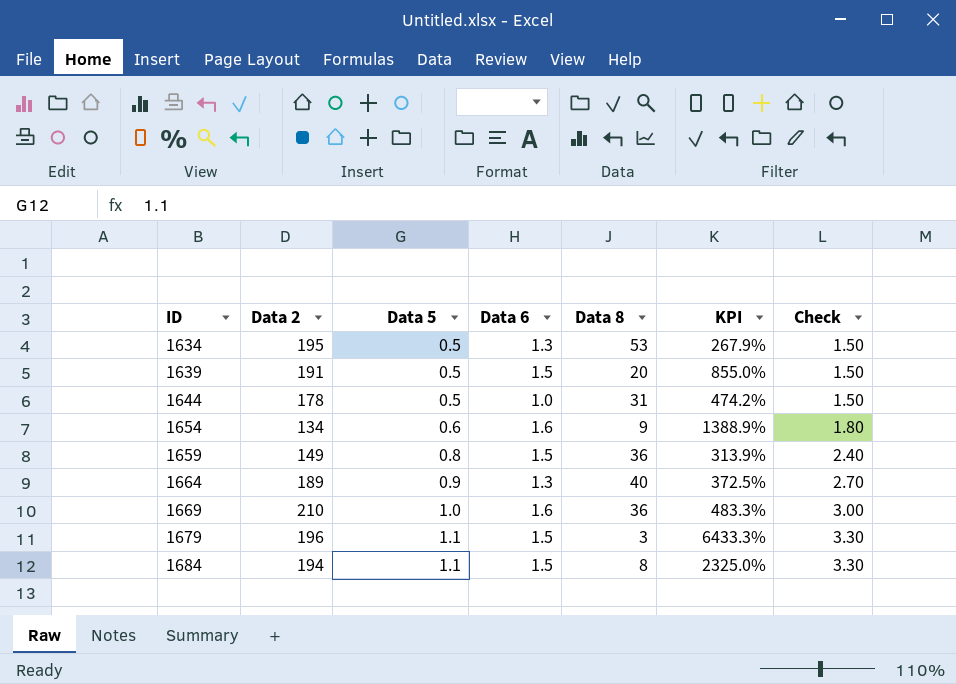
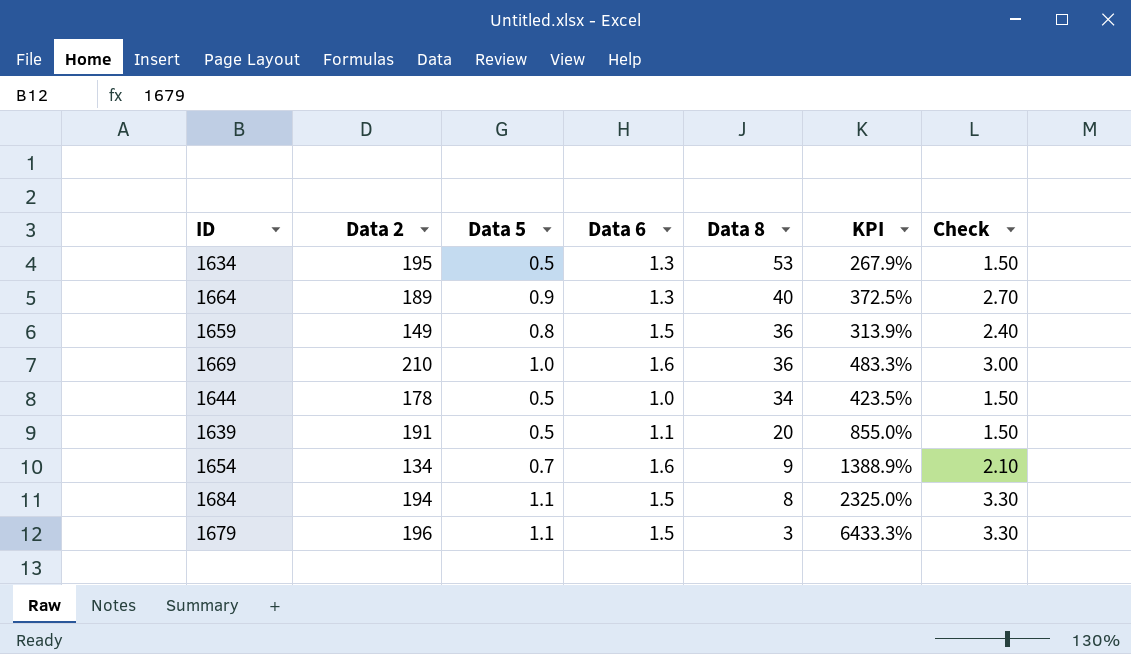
row order: ID ascending -> Data 8 descending
1644 | Data 8: 31 -> 34
1644 | KPI: 474.2% -> 423.5%
1639 | Data 6: 1.5 -> 1.1
1654 | Data 5: 0.6 -> 0.7
1654 | Check: 1.80 -> 2.10

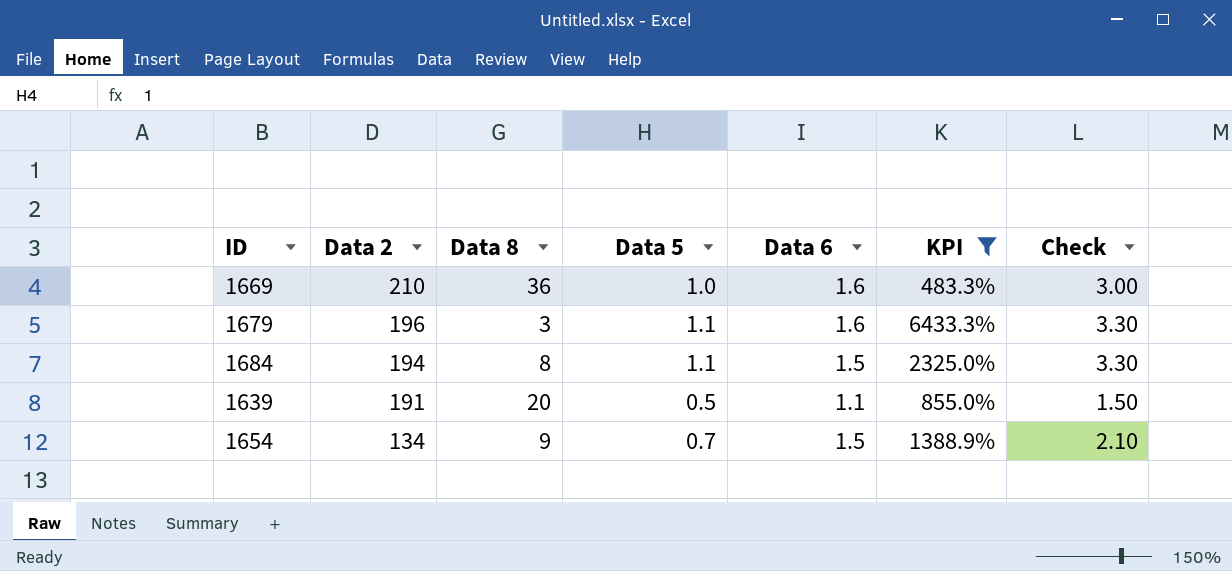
filter: none -> KPI >= 483.3%
row order: Data 8 descending -> Data 2 descending
column Data 8 | position: 5 -> 3
1679 | Data 6: 1.5 -> 1.6
1654 | Data 6: 1.6 -> 1.5

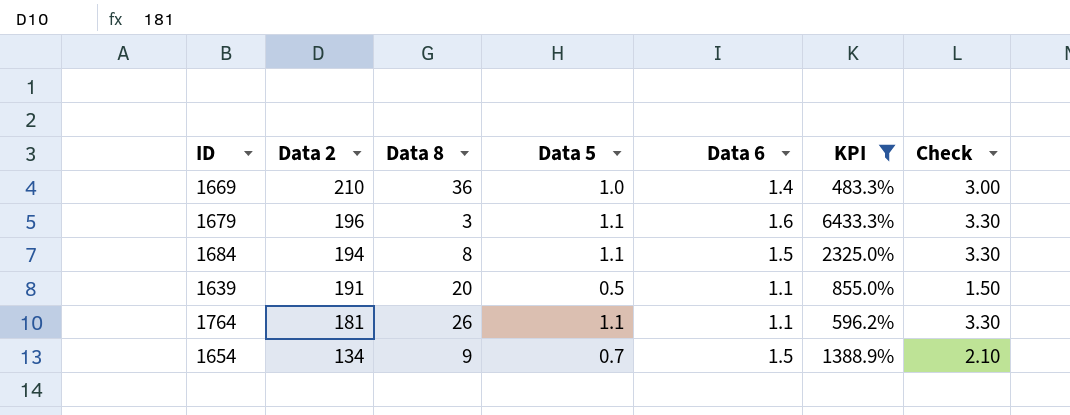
1669 | Data 6: 1.6 -> 1.4
row 1764: none -> 181 | 26 | 1.1 | 1.1 | 596.2% | 3.30

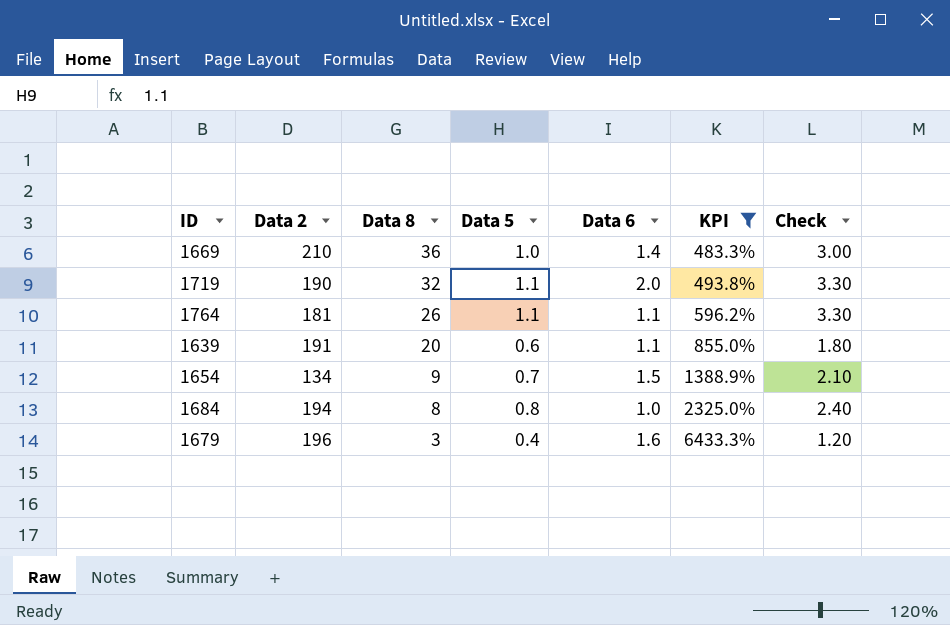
row order: Data 2 descending -> Data 8 descending
row 1719: none -> 190 | 32 | 1.1 | 2.0 | 493.8% | 3.30
1639 | Data 5: 0.5 -> 0.6
1639 | Check: 1.50 -> 1.80
1684 | Data 5: 1.1 -> 0.8
1684 | Data 6: 1.5 -> 1.0
1684 | Check: 3.30 -> 2.40
1679 | Data 5: 1.1 -> 0.4
1679 | Check: 3.30 -> 1.20

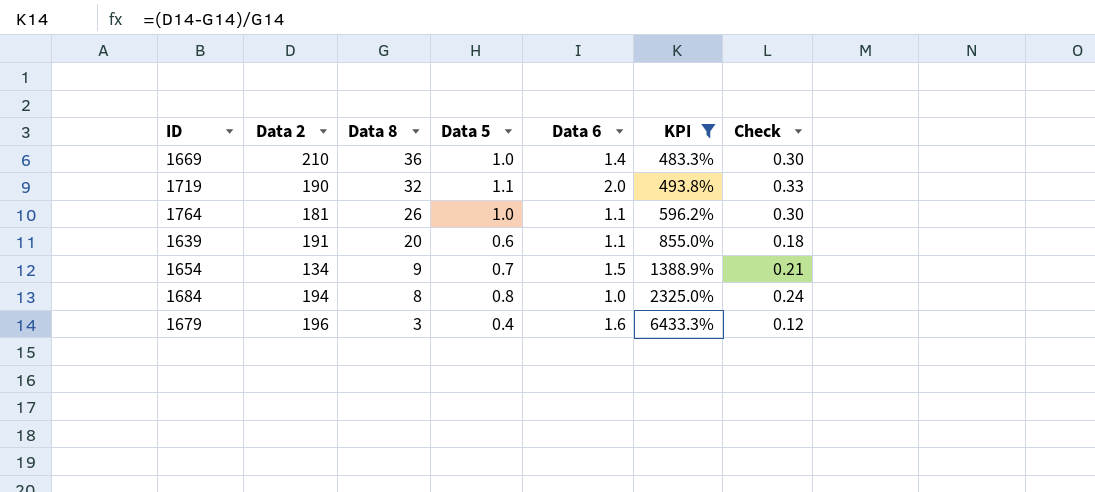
column Check | formula: [Data 5] * 3 -> [Data 5] * 0.3
1764 | Data 5: 1.1 -> 1.0

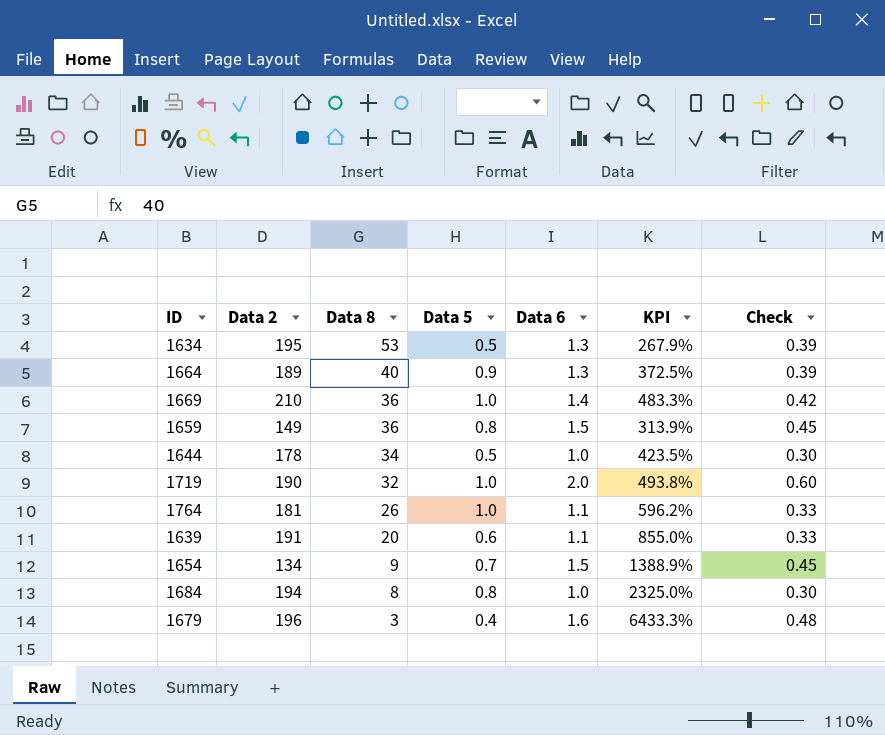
filter: KPI >= 483.3% -> none
column Check | formula: [Data 5] * 0.3 -> [Data 6] * 0.3
1719 | Data 5: 1.1 -> 1.0

